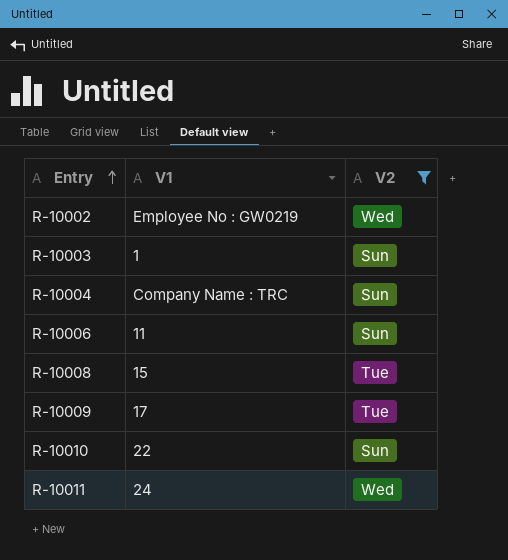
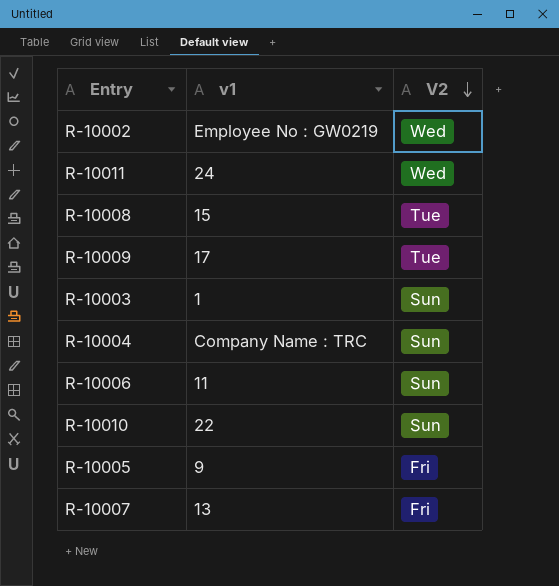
filter: V2 != Fri -> none
row order: Entry ascending -> V2 descending
column name: V1 -> v1

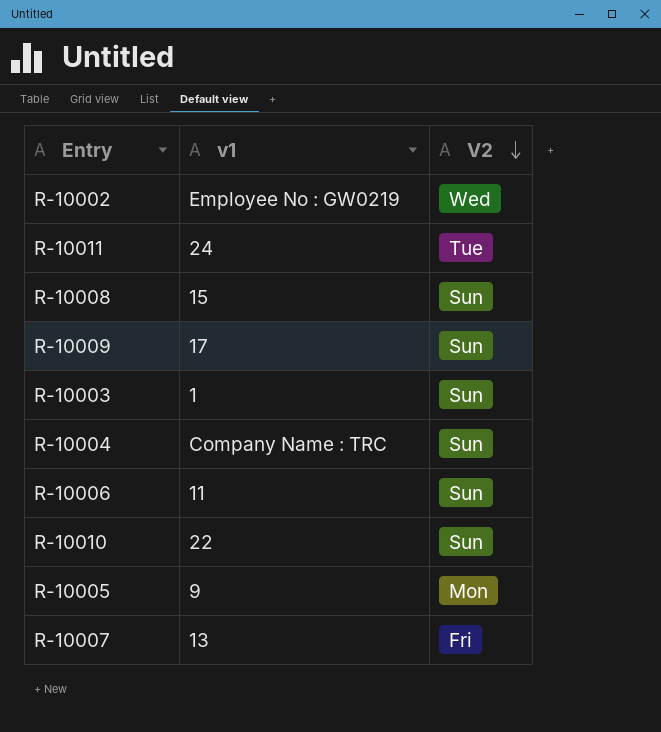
R-10011 | V2: Wed -> Tue
R-10008 | V2: Tue -> Sun
R-10009 | V2: Tue -> Sun
R-10005 | V2: Fri -> Mon

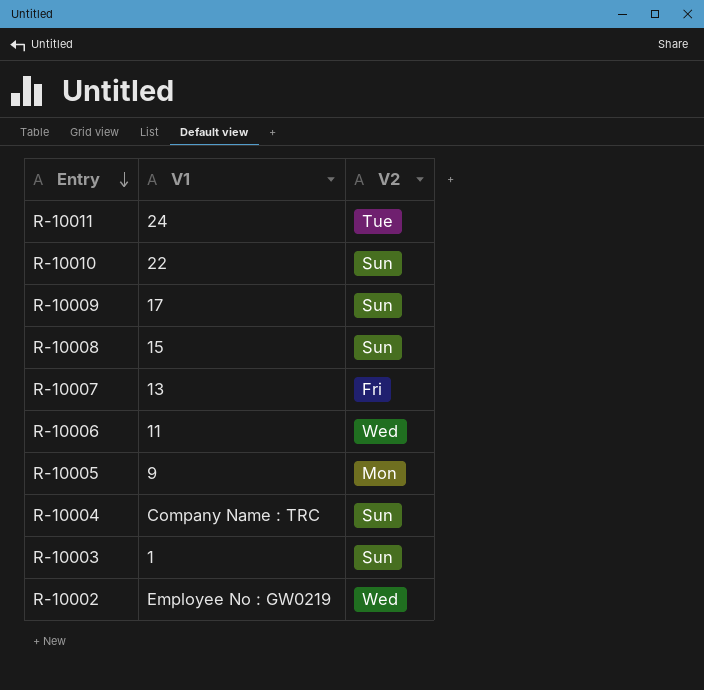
row order: V2 descending -> Entry descending
column name: v1 -> V1
R-10006 | V2: Sun -> Wed

